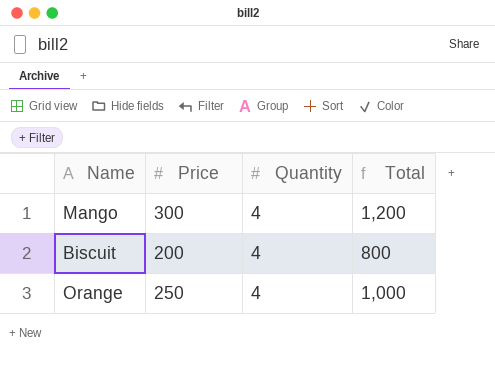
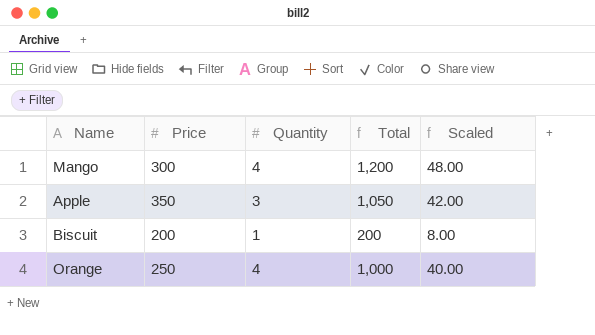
column Scaled | formula: none -> [Total] * 0.04
row Apple: none -> 350 | 3 | 1,050 | 42.00
Biscuit | Quantity: 4 -> 1
Biscuit | Total: 800 -> 200

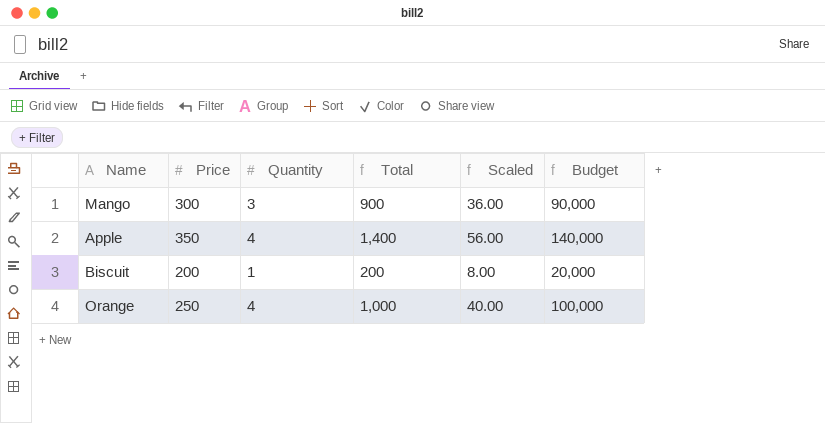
column Budget | formula: none -> [Total] * 100
Mango | Quantity: 4 -> 3
Mango | Total: 1,200 -> 900
Mango | Scaled: 48.00 -> 36.00
Apple | Quantity: 3 -> 4
Apple | Total: 1,050 -> 1,400
Apple | Scaled: 42.00 -> 56.00

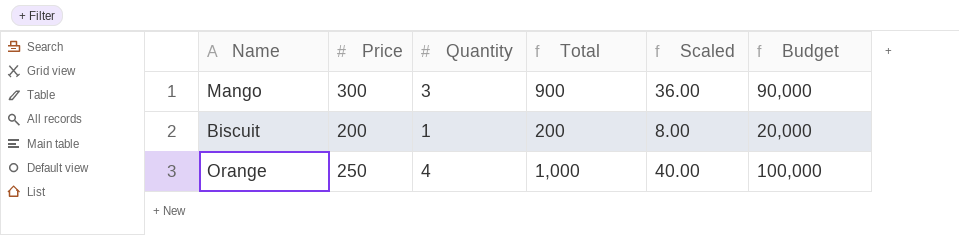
row Apple: 350 | 4 | 1,400 | 56.00 | 140,000 -> none

